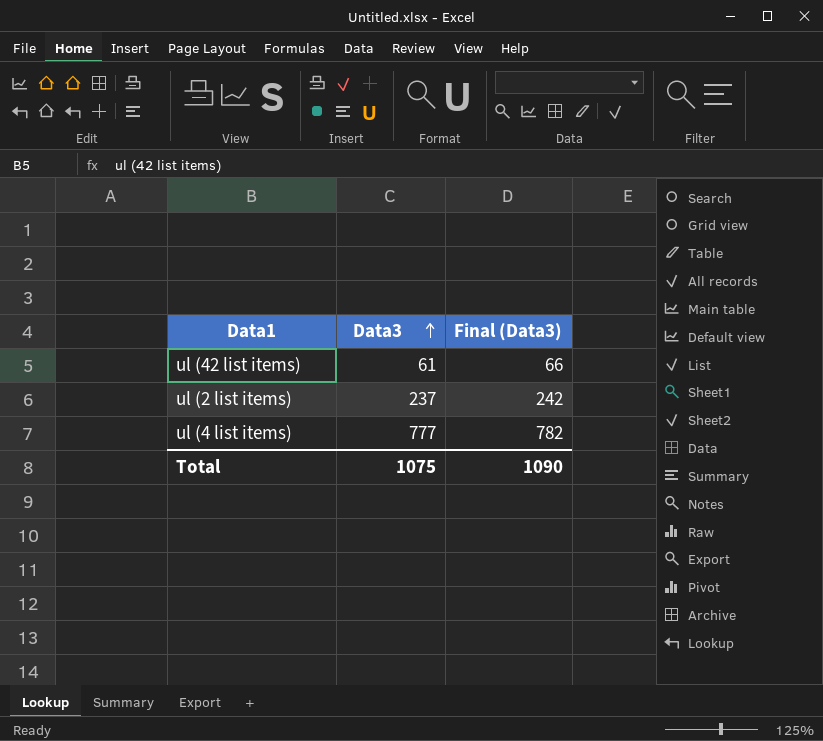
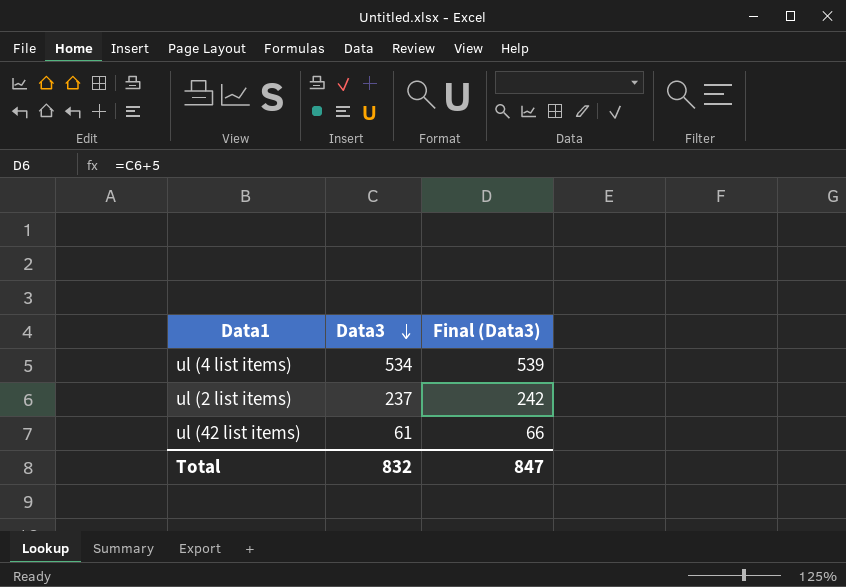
row order: Data3 ascending -> Data3 descending
ul (4 list items) | Data3: 777 -> 534
ul (4 list items) | Final (Data3): 782 -> 539
Total | Data3: 1075 -> 832
Total | Final (Data3): 1090 -> 847

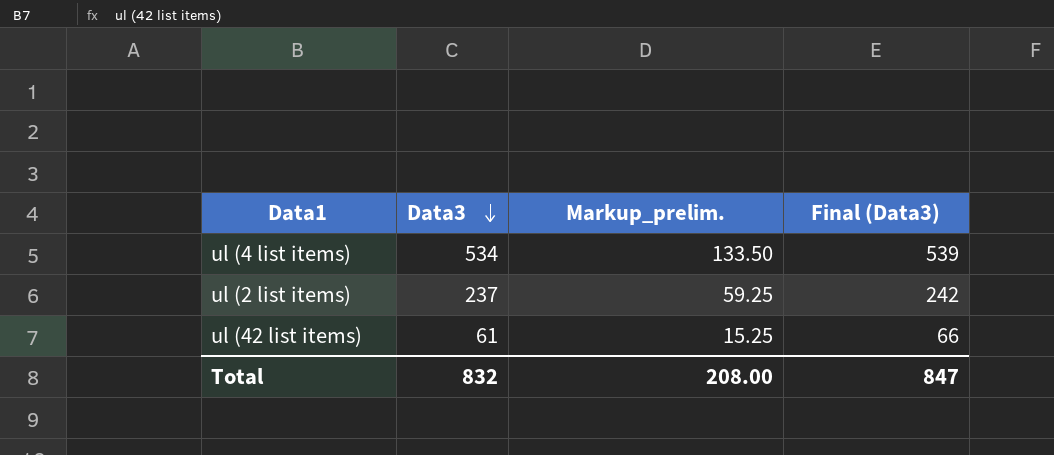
column Markup_prelim. | formula: none -> [Data3] * 0.25

